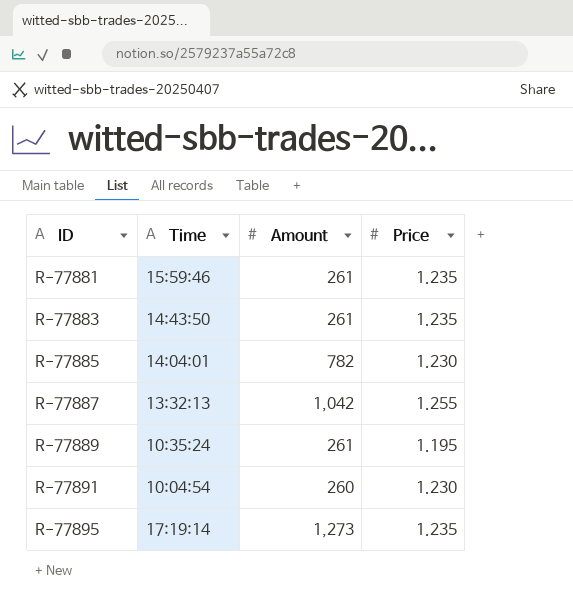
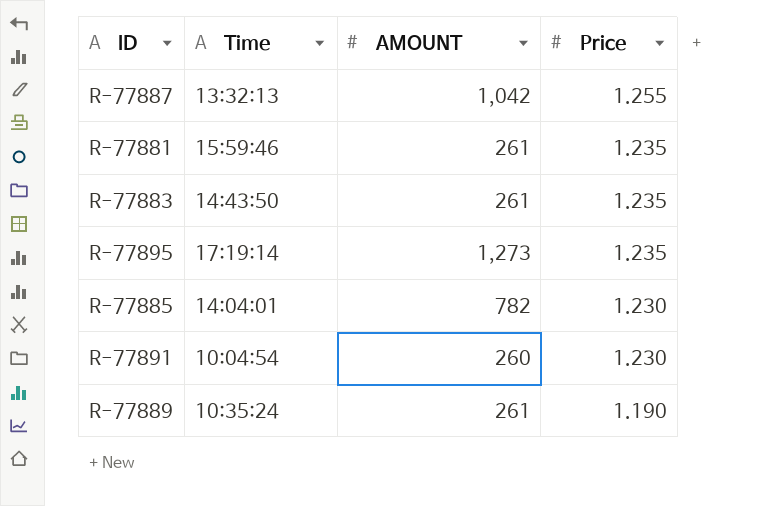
row order: ID ascending -> Price descending
column name: Amount -> AMOUNT
R-77889 | Price: 1.195 -> 1.190

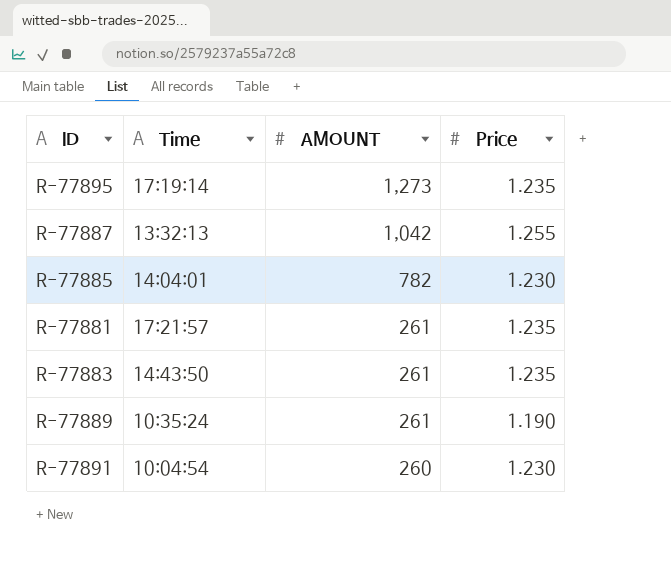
row order: Price descending -> AMOUNT descending
R-77881 | Time: 15:59:46 -> 17:21:57

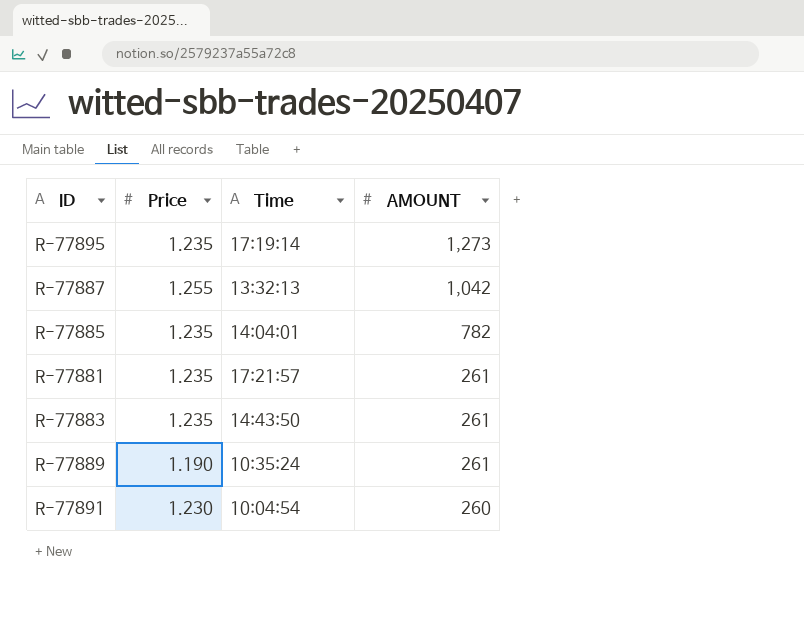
column Price | position: 4 -> 2
R-77885 | Price: 1.230 -> 1.235

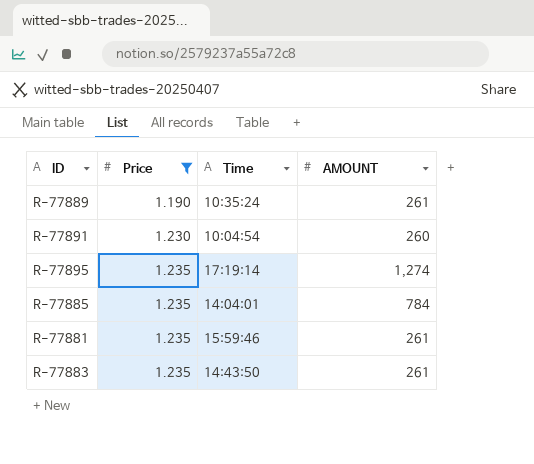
filter: none -> Price != 1.255
row order: AMOUNT descending -> Price ascending
R-77895 | AMOUNT: 1,273 -> 1,274
R-77885 | AMOUNT: 782 -> 784
R-77881 | Time: 17:21:57 -> 15:59:46

